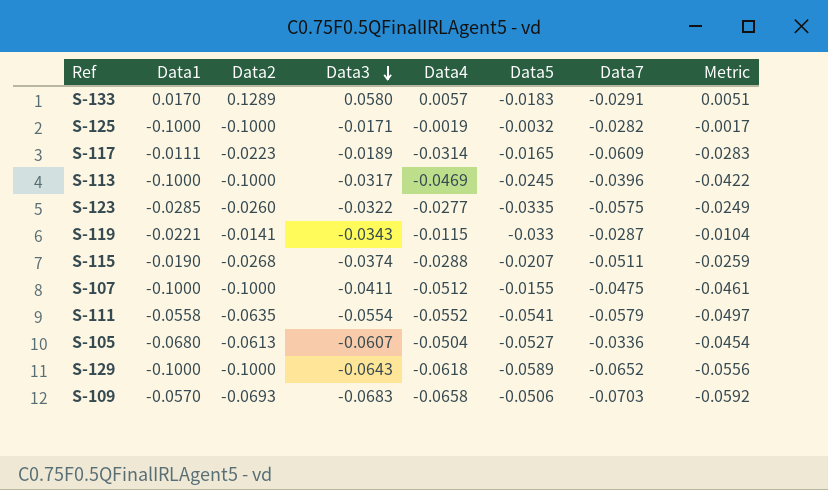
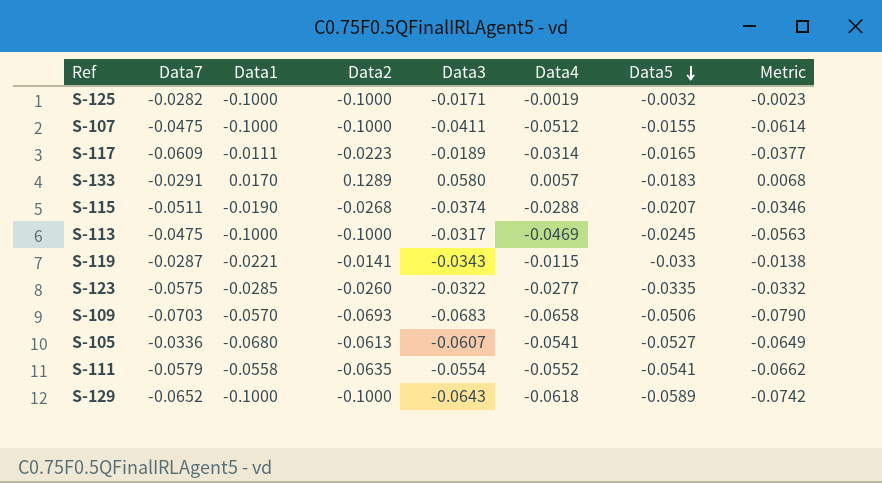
row order: Data3 descending -> Data5 descending
column Data7 | position: 7 -> 2
column Metric | formula: [Data4] * 0.9 -> [Data4] * 1.2
S-113 | Data7: -0.0396 -> -0.0475
S-105 | Data4: -0.0504 -> -0.0541

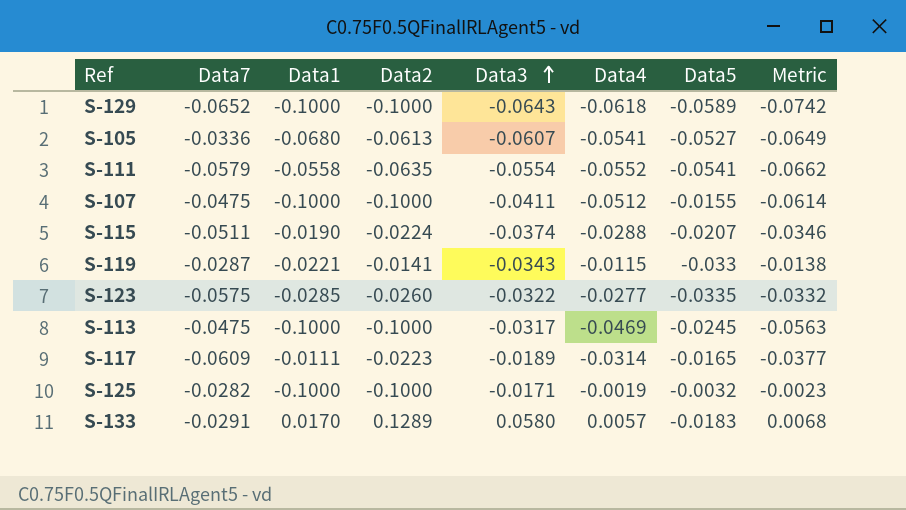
row order: Data5 descending -> Data3 ascending
row S-109: -0.0703 | -0.0570 | -0.0693 | -0.0683 | -0.0658 | -0.0506 | -0.0790 -> none
S-115 | Data2: -0.0268 -> -0.0224

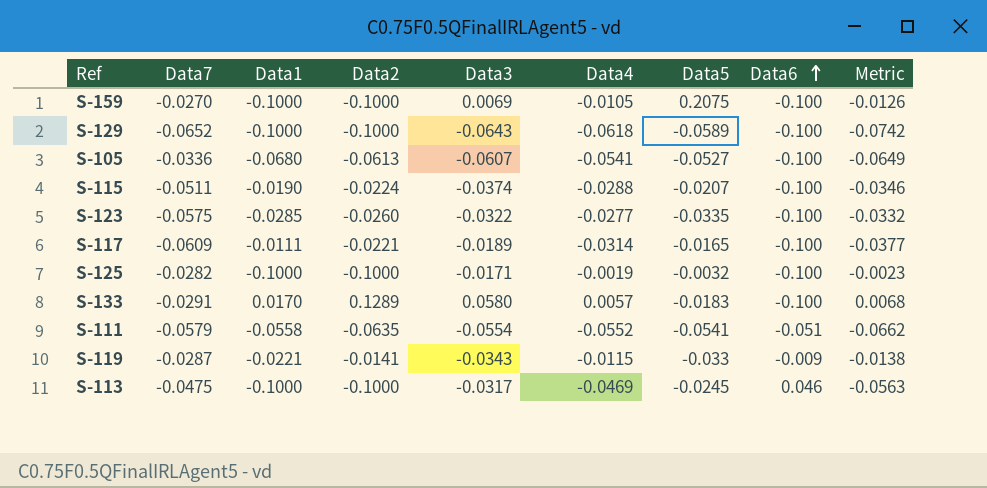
row order: Data3 ascending -> Data6 ascending
column Data6 | position: none -> 8
row S-107: -0.0475 | -0.1000 | -0.1000 | -0.0411 | -0.0512 | -0.0155 | -0.0614 -> none
row S-159: none -> -0.0270 | -0.1000 | -0.1000 | 0.0069 | -0.0105 | 0.2075 | -0.100 | -0.0126
S-117 | Data2: -0.0223 -> -0.0221

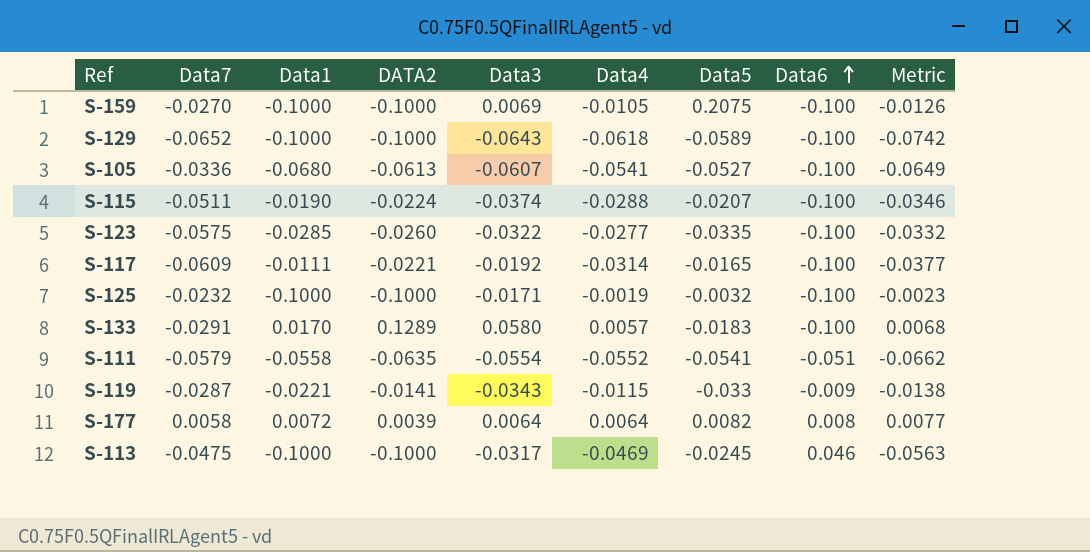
column name: Data2 -> DATA2
S-117 | Data3: -0.0189 -> -0.0192
S-125 | Data7: -0.0282 -> -0.0232
row S-177: none -> 0.0058 | 0.0072 | 0.0039 | 0.0064 | 0.0064 | 0.0082 | 0.008 | 0.0077

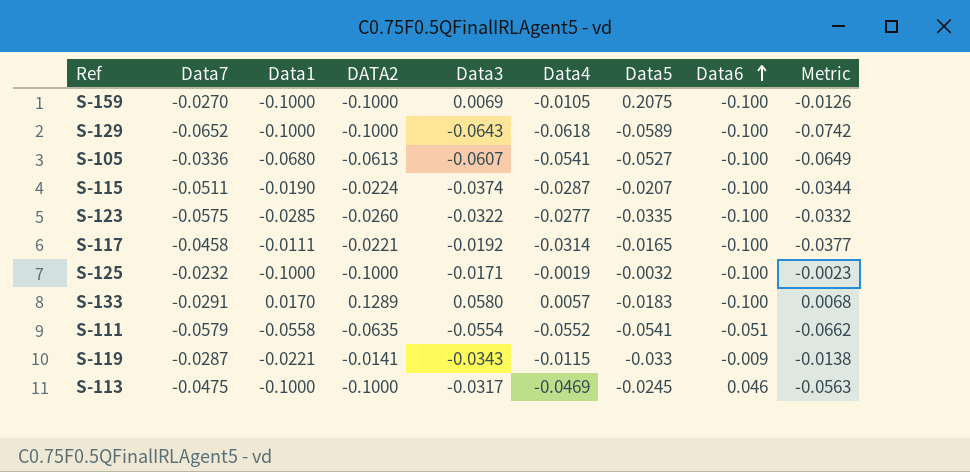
row S-177: 0.0058 | 0.0072 | 0.0039 | 0.0064 | 0.0064 | 0.0082 | 0.008 | 0.0077 -> none
S-115 | Data4: -0.0288 -> -0.0287
S-115 | Metric: -0.0346 -> -0.0344
S-117 | Data7: -0.0609 -> -0.0458

